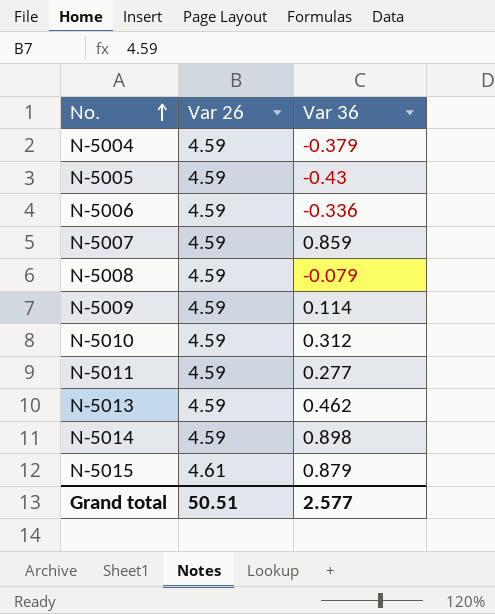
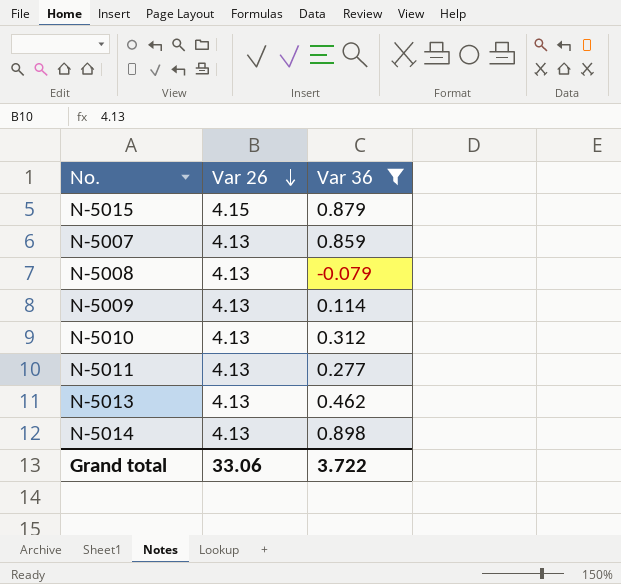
filter: none -> Var 36 >= -0.079
row order: No. ascending -> Var 26 descending
N-5015 | Var 26: 4.61 -> 4.15
N-5007 | Var 26: 4.59 -> 4.13
N-5008 | Var 26: 4.59 -> 4.13
N-5009 | Var 26: 4.59 -> 4.13
N-5010 | Var 26: 4.59 -> 4.13
N-5011 | Var 26: 4.59 -> 4.13
N-5013 | Var 26: 4.59 -> 4.13
N-5014 | Var 26: 4.59 -> 4.13
Grand total | Var 26: 50.51 -> 33.06
Grand total | Var 36: 2.577 -> 3.722

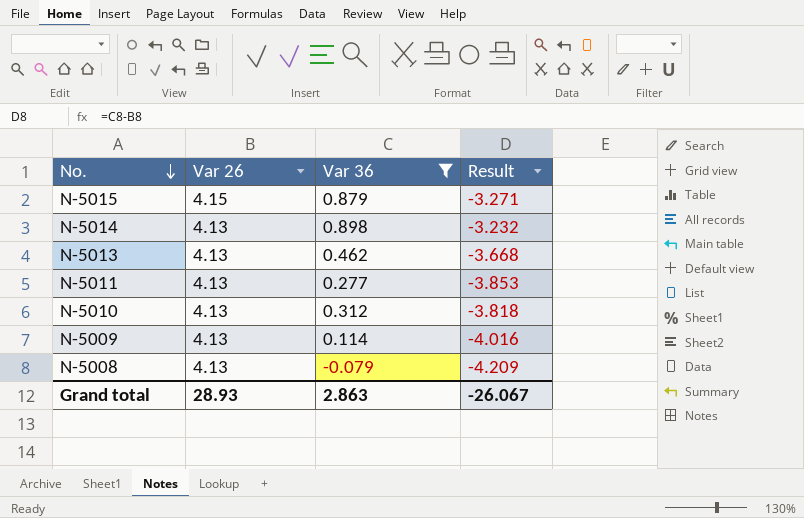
row order: Var 26 descending -> No. descending
column Result | formula: none -> [Var 36] - [Var 26]
row N-5007: 4.13 | 0.859 -> none
Grand total | Var 26: 33.06 -> 28.93
Grand total | Var 36: 3.722 -> 2.863

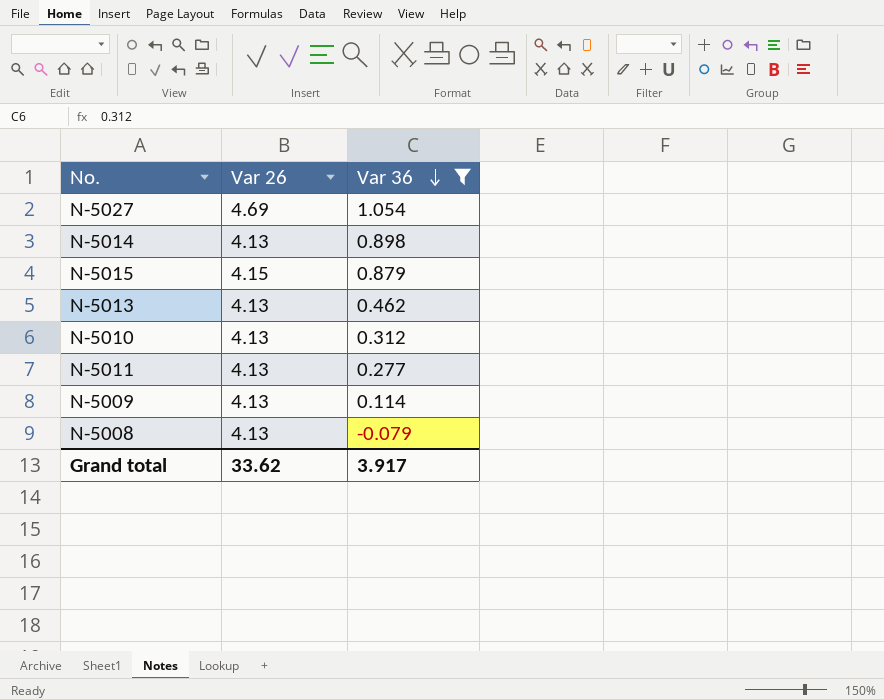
row order: No. descending -> Var 36 descending
column Result | formula: [Var 36] - [Var 26] -> none
row N-5027: none -> 4.69 | 1.054
Grand total | Var 26: 28.93 -> 33.62
Grand total | Var 36: 2.863 -> 3.917

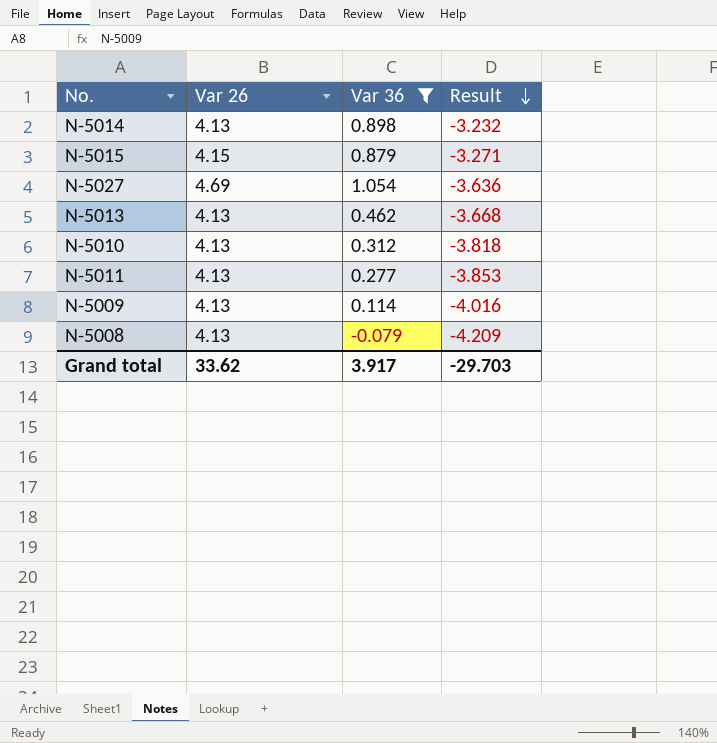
row order: Var 36 descending -> Result descending
column Result | formula: none -> [Var 36] - [Var 26]

